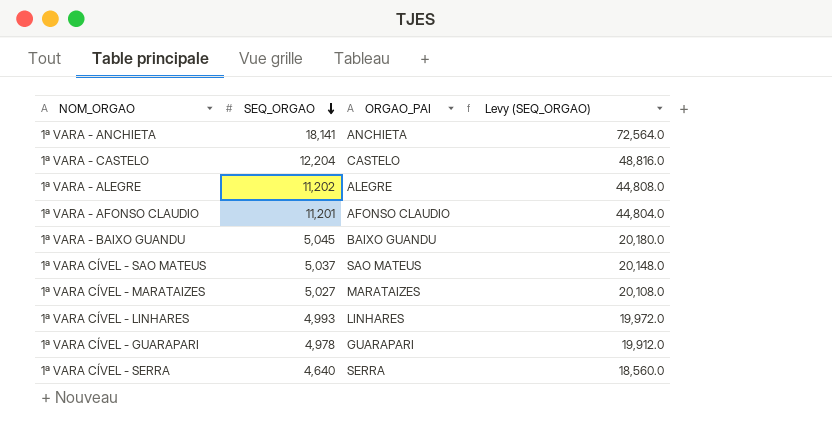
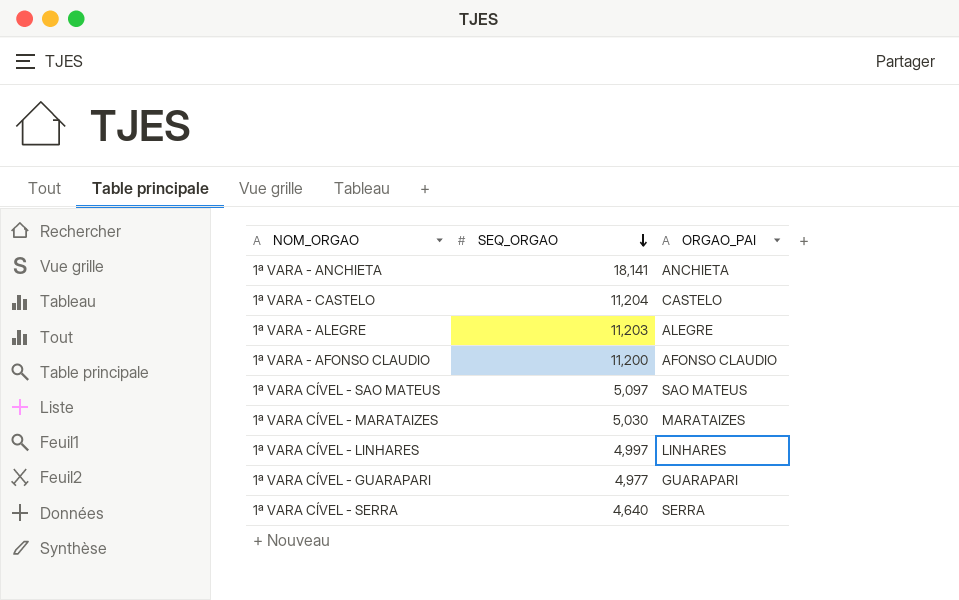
column Levy (SEQ_ORGAO) | formula: [SEQ_ORGAO] * 4 -> none
row 1ª VARA - BAIXO GUANDU: 5,045 | BAIXO GUANDU | 20,180.0 -> none
1ª VARA - CASTELO | SEQ_ORGAO: 12,204 -> 11,204
1ª VARA - ALEGRE | SEQ_ORGAO: 11,202 -> 11,203
1ª VARA - AFONSO CLAUDIO | SEQ_ORGAO: 11,201 -> 11,200
1ª VARA CÍVEL - SAO MATEUS | SEQ_ORGAO: 5,037 -> 5,097
1ª VARA CÍVEL - MARATAIZES | SEQ_ORGAO: 5,027 -> 5,030
1ª VARA CÍVEL - LINHARES | SEQ_ORGAO: 4,993 -> 4,997
1ª VARA CÍVEL - GUARAPARI | SEQ_ORGAO: 4,978 -> 4,977

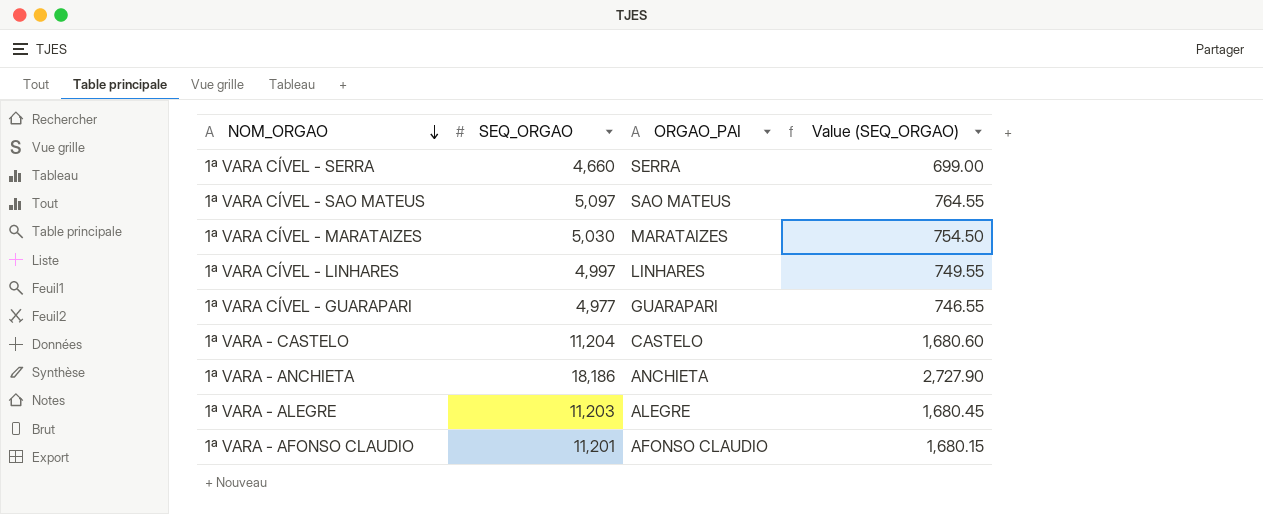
row order: SEQ_ORGAO descending -> NOM_ORGAO descending
column Value (SEQ_ORGAO) | formula: none -> [SEQ_ORGAO] * 0.15
1ª VARA CÍVEL - SERRA | SEQ_ORGAO: 4,640 -> 4,660
1ª VARA - ANCHIETA | SEQ_ORGAO: 18,141 -> 18,186
1ª VARA - AFONSO CLAUDIO | SEQ_ORGAO: 11,200 -> 11,201

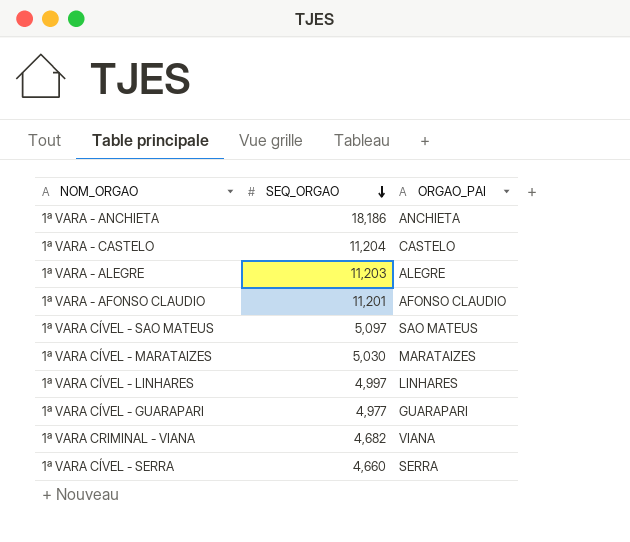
row order: NOM_ORGAO descending -> SEQ_ORGAO descending
column Value (SEQ_ORGAO) | formula: [SEQ_ORGAO] * 0.15 -> none
row 1ª VARA CRIMINAL - VIANA: none -> 4,682 | VIANA

